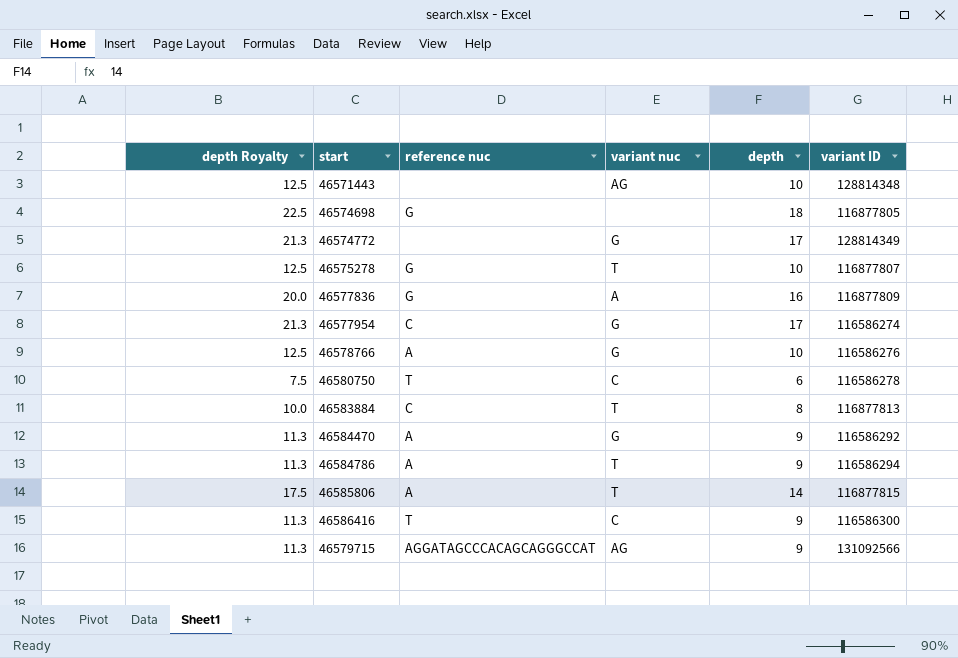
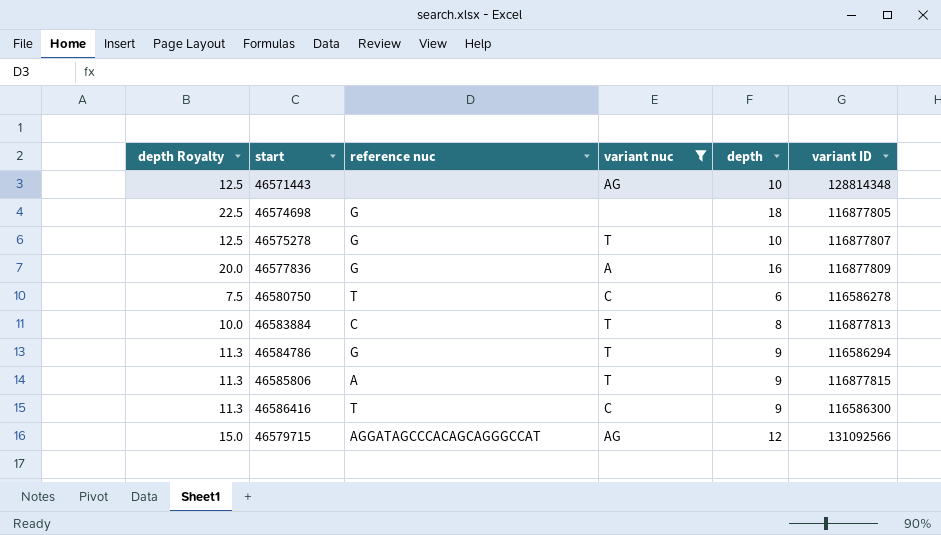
filter: none -> variant nuc != G
46584786 | reference nuc: A -> G
46585806 | depth Royalty: 17.5 -> 11.3
46585806 | depth: 14 -> 9
46579715 | depth Royalty: 11.3 -> 15.0
46579715 | depth: 9 -> 12

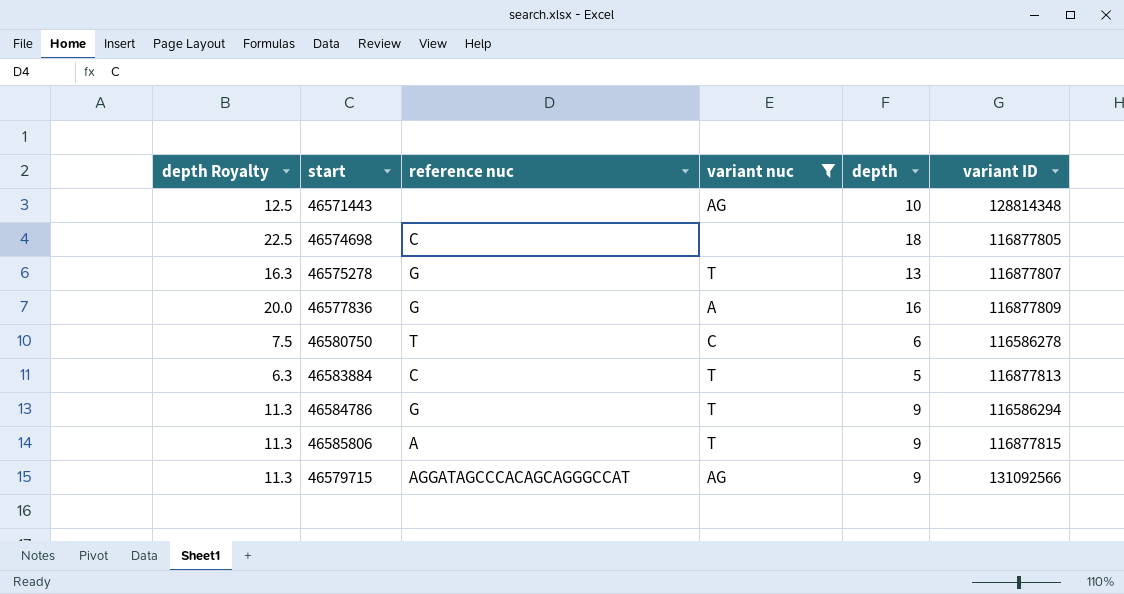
row 46586416: 11.3 | T | C | 9 | 116586300 -> none
46574698 | reference nuc: G -> C
46575278 | depth Royalty: 12.5 -> 16.3
46575278 | depth: 10 -> 13
46583884 | depth Royalty: 10.0 -> 6.3
46583884 | depth: 8 -> 5
46579715 | depth Royalty: 15.0 -> 11.3
46579715 | depth: 12 -> 9

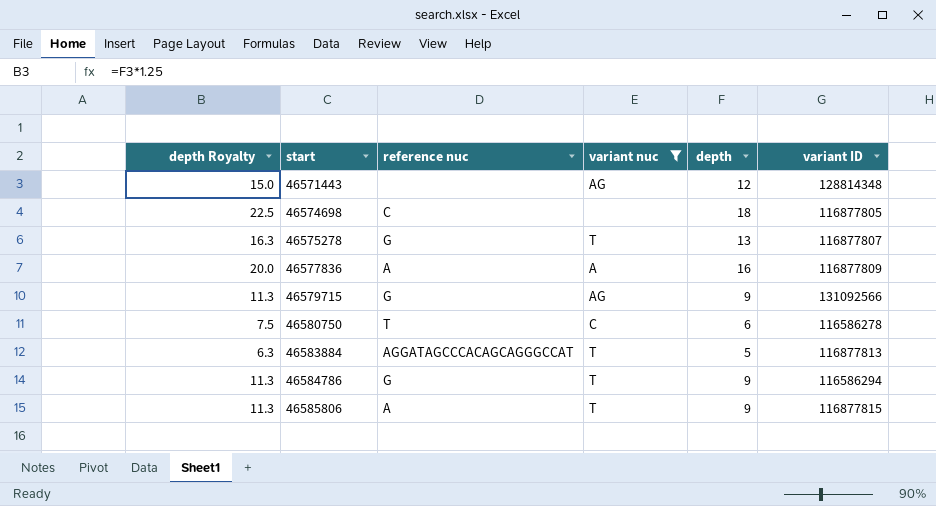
row order: none -> start ascending
46571443 | depth Royalty: 12.5 -> 15.0
46571443 | depth: 10 -> 12
46577836 | reference nuc: G -> A
46579715 | reference nuc: AGGATAGCCCACAGCAGGGCCAT -> G
46583884 | reference nuc: C -> AGGATAGCCCACAGCAGGGCCAT

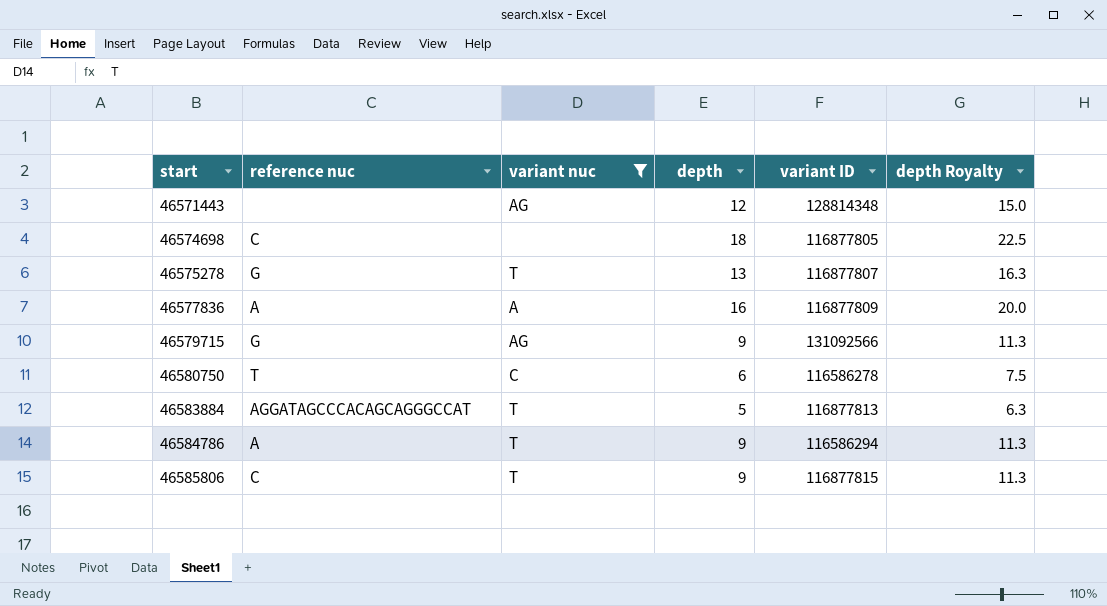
column depth Royalty | position: 1 -> 6
46584786 | reference nuc: G -> A
46585806 | reference nuc: A -> C

